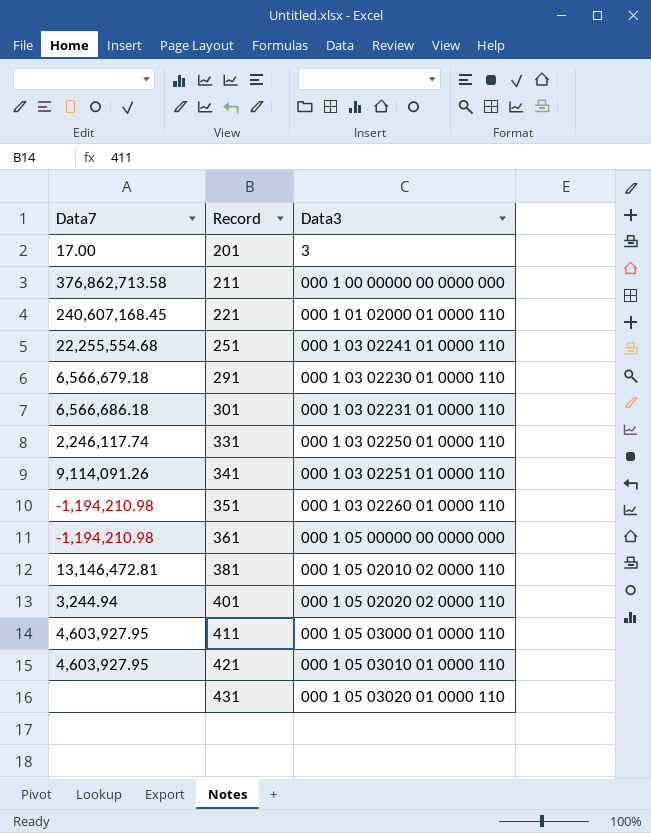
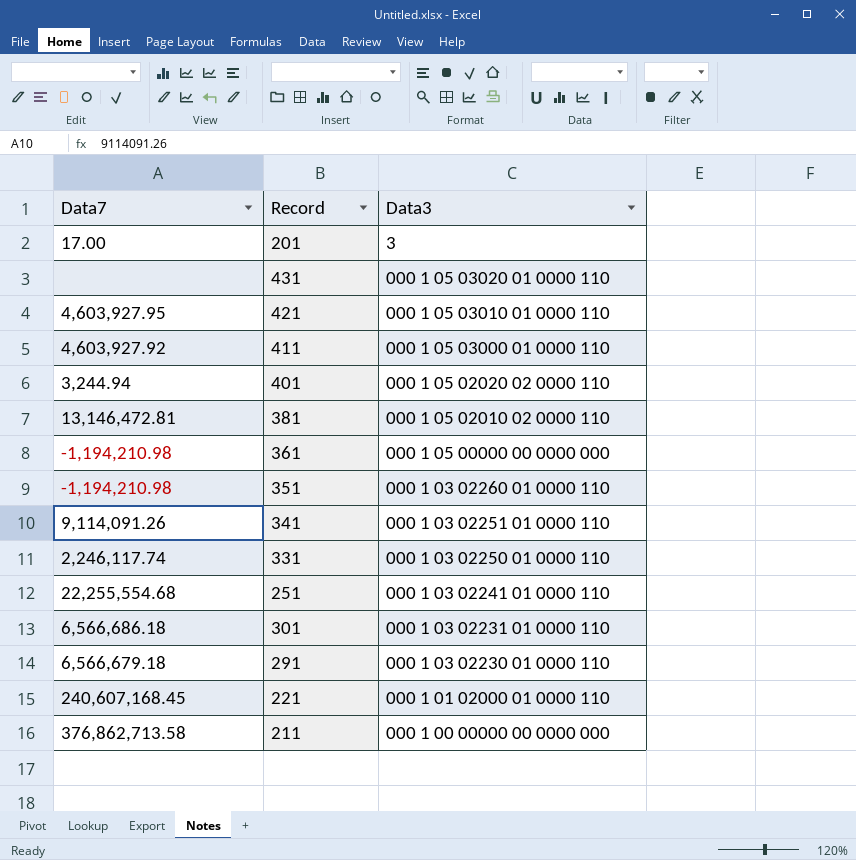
row order: Record ascending -> Data3 descending
411 | Data7: 4,603,927.95 -> 4,603,927.92

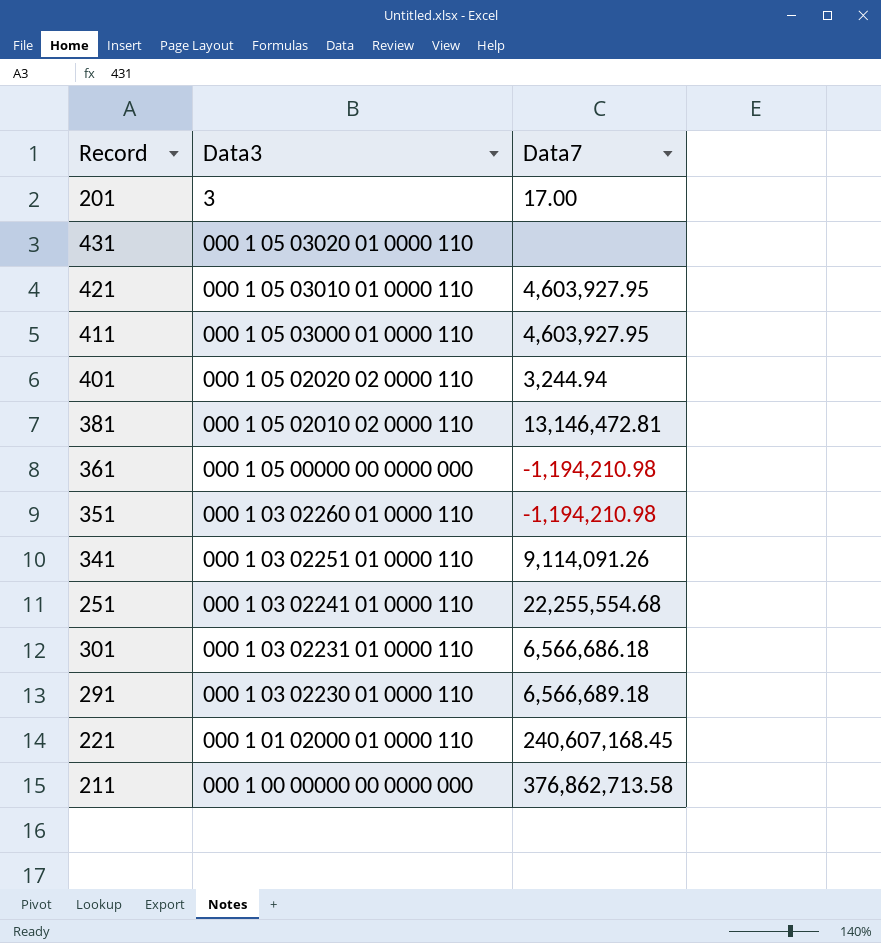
column Data7 | position: 1 -> 3
row 331: 2,246,117.74 | 000 1 03 02250 01 0000 110 -> none
411 | Data7: 4,603,927.92 -> 4,603,927.95
291 | Data7: 6,566,679.18 -> 6,566,689.18

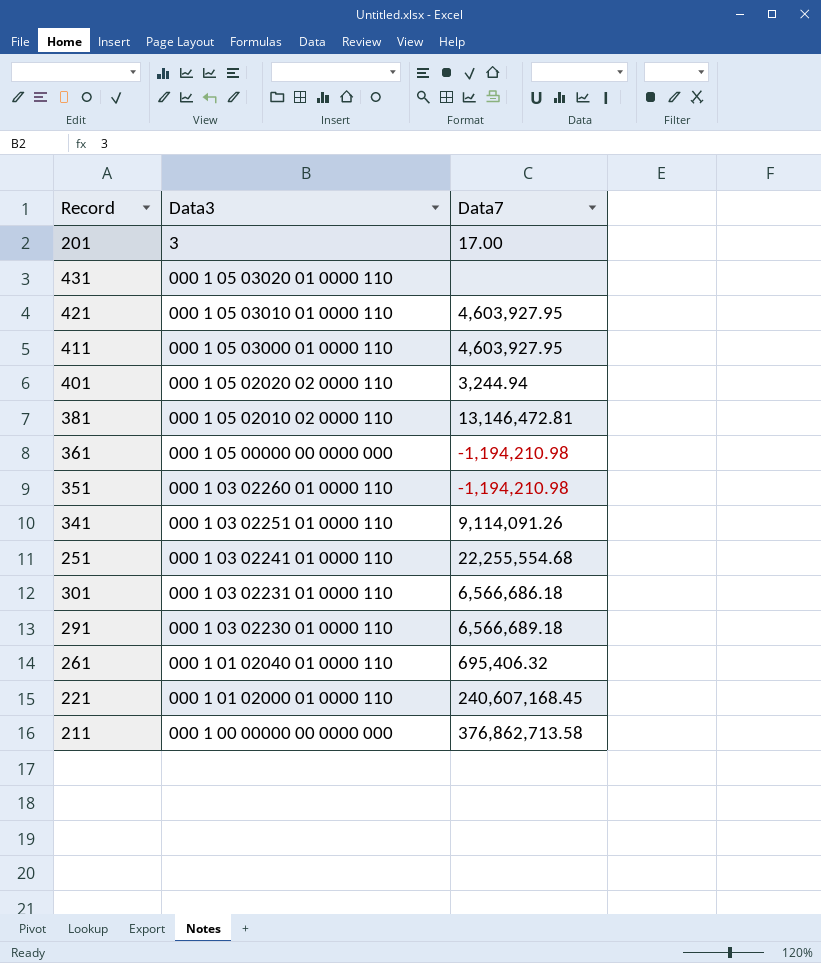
row 261: none -> 000 1 01 02040 01 0000 110 | 695,406.32

